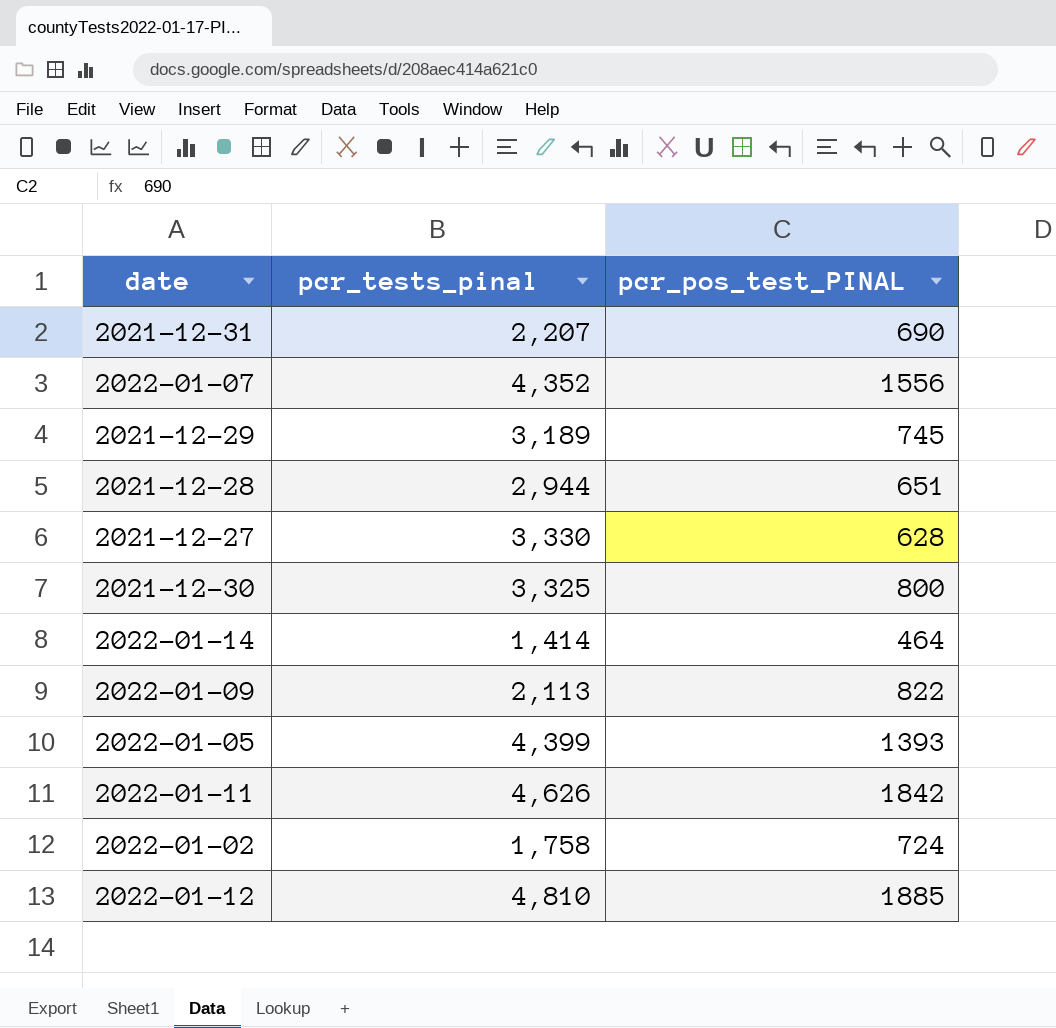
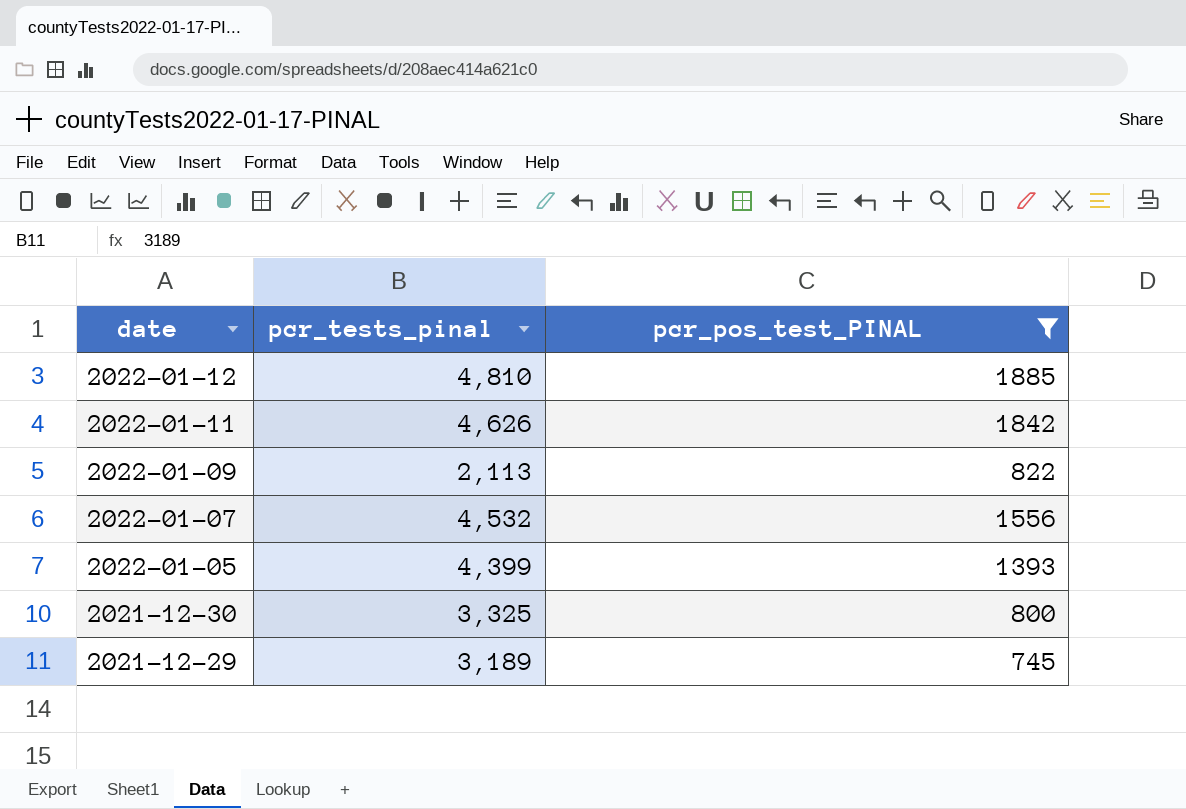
filter: none -> pcr_pos_test_PINAL >= 745
row order: none -> date descending
2022-01-07 | pcr_tests_pinal: 4,352 -> 4,532

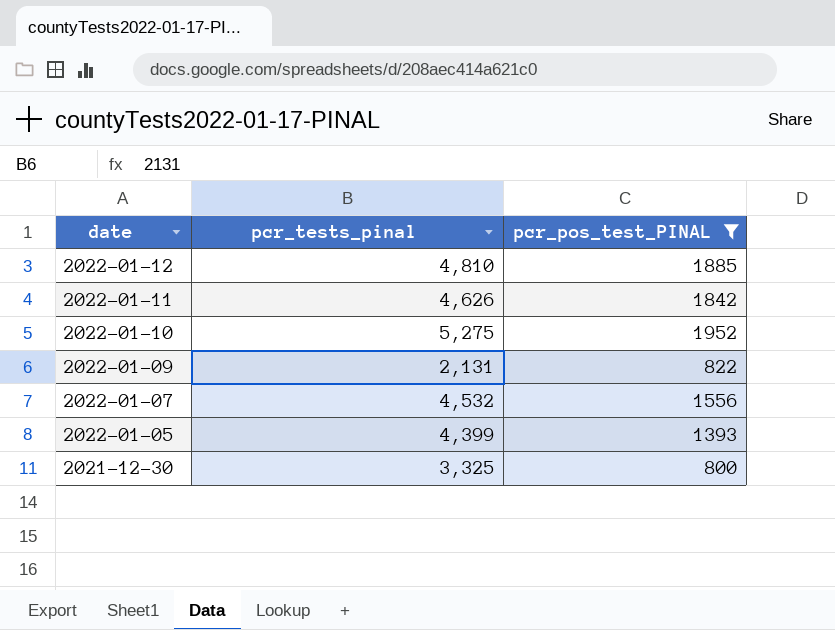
row 2021-12-29: 3,189 | 745 -> none
row 2022-01-10: none -> 5,275 | 1952
2022-01-09 | pcr_tests_pinal: 2,113 -> 2,131

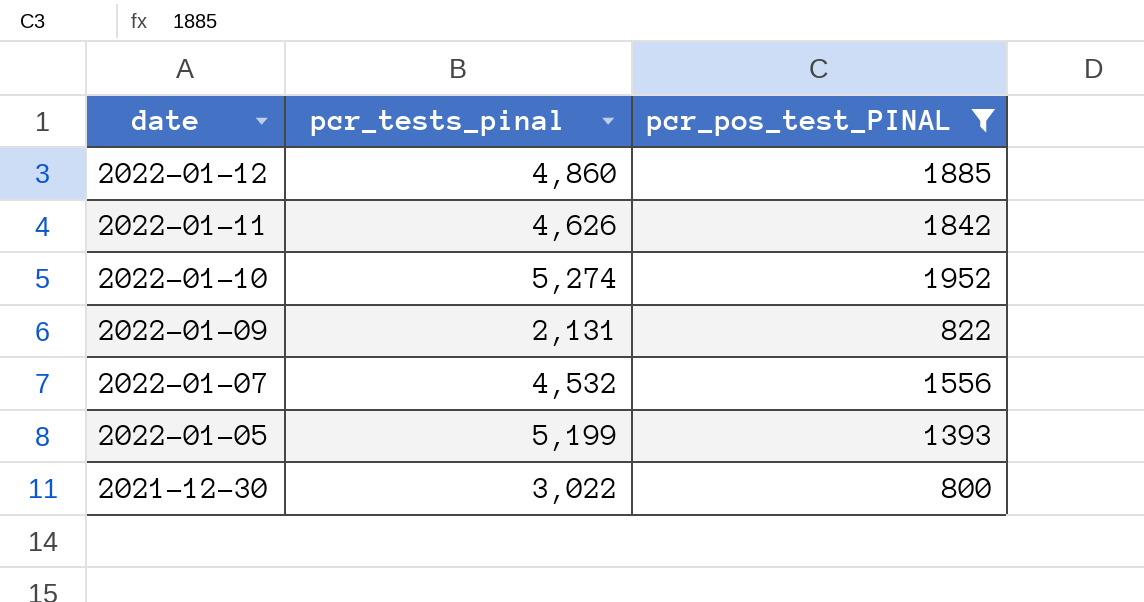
2022-01-12 | pcr_tests_pinal: 4,810 -> 4,860
2022-01-10 | pcr_tests_pinal: 5,275 -> 5,274
2022-01-05 | pcr_tests_pinal: 4,399 -> 5,199
2021-12-30 | pcr_tests_pinal: 3,325 -> 3,022

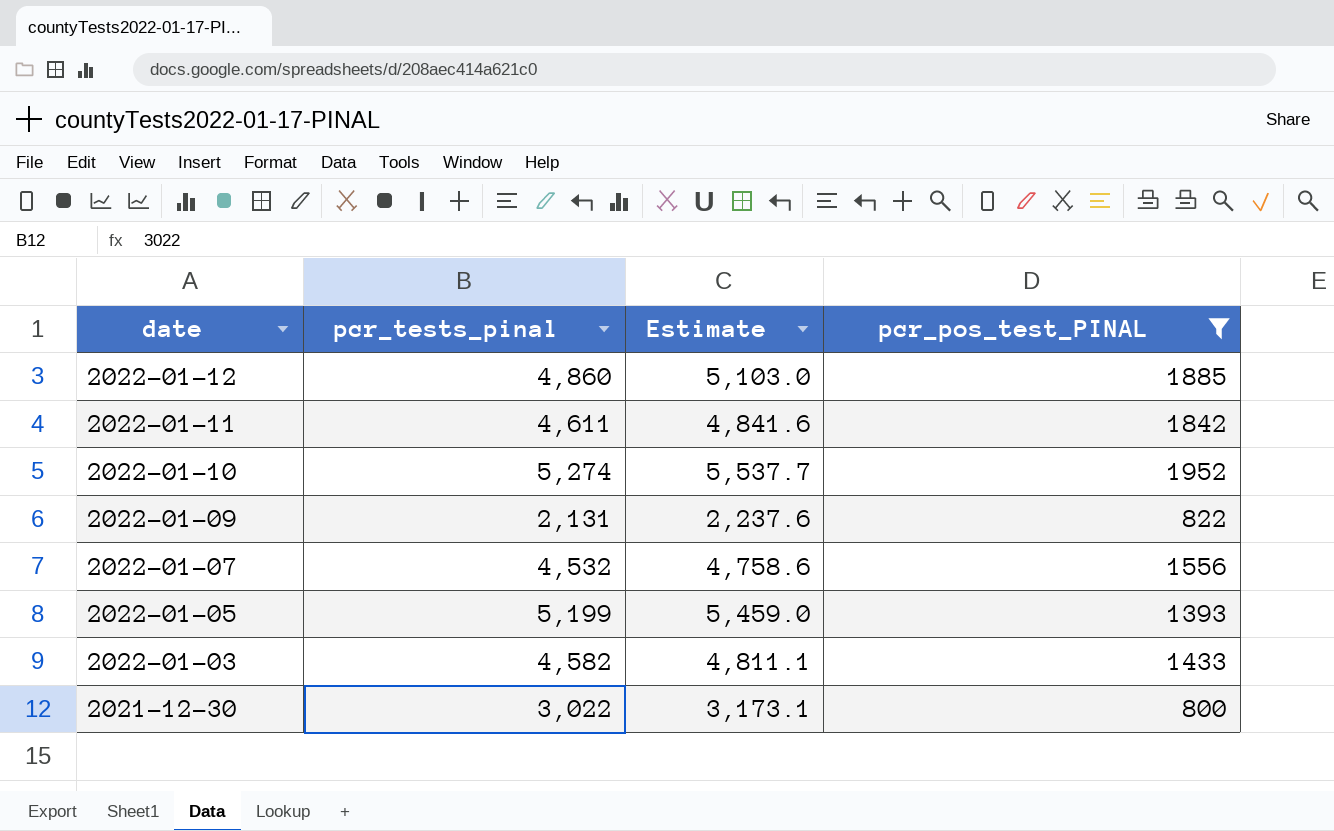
column Estimate | formula: none -> [pcr_tests_pinal] * 1.05
2022-01-11 | pcr_tests_pinal: 4,626 -> 4,611
row 2022-01-03: none -> 4,582 | 4,811.1 | 1433

